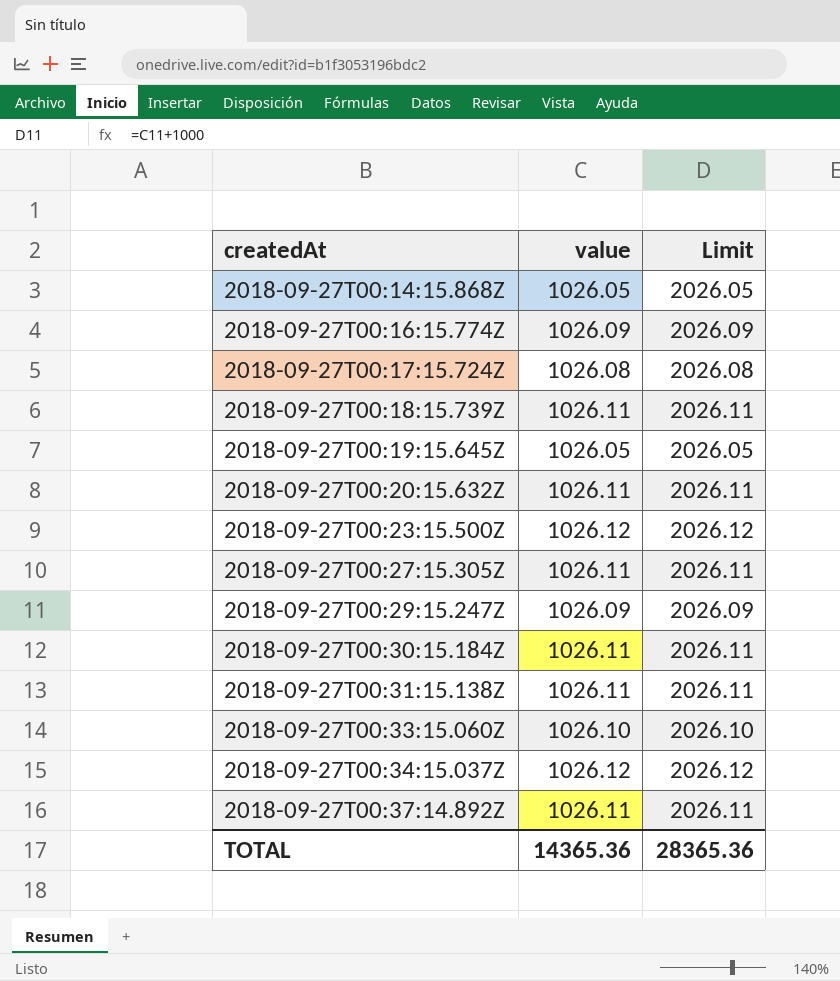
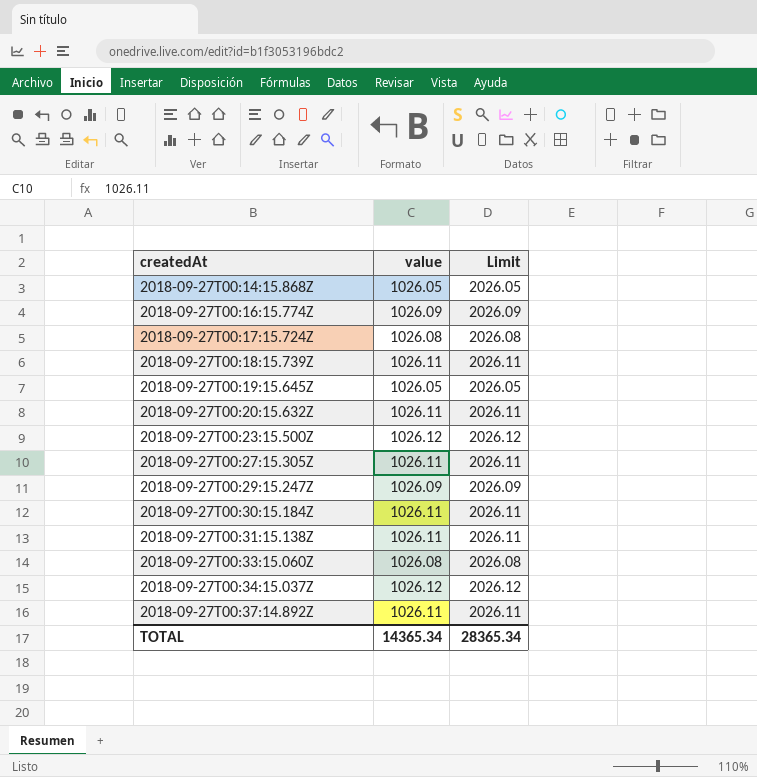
2018-09-27T00:33:15.060Z | value: 1026.10 -> 1026.08
2018-09-27T00:33:15.060Z | Limit: 2026.10 -> 2026.08
TOTAL | value: 14365.36 -> 14365.34
TOTAL | Limit: 28365.36 -> 28365.34

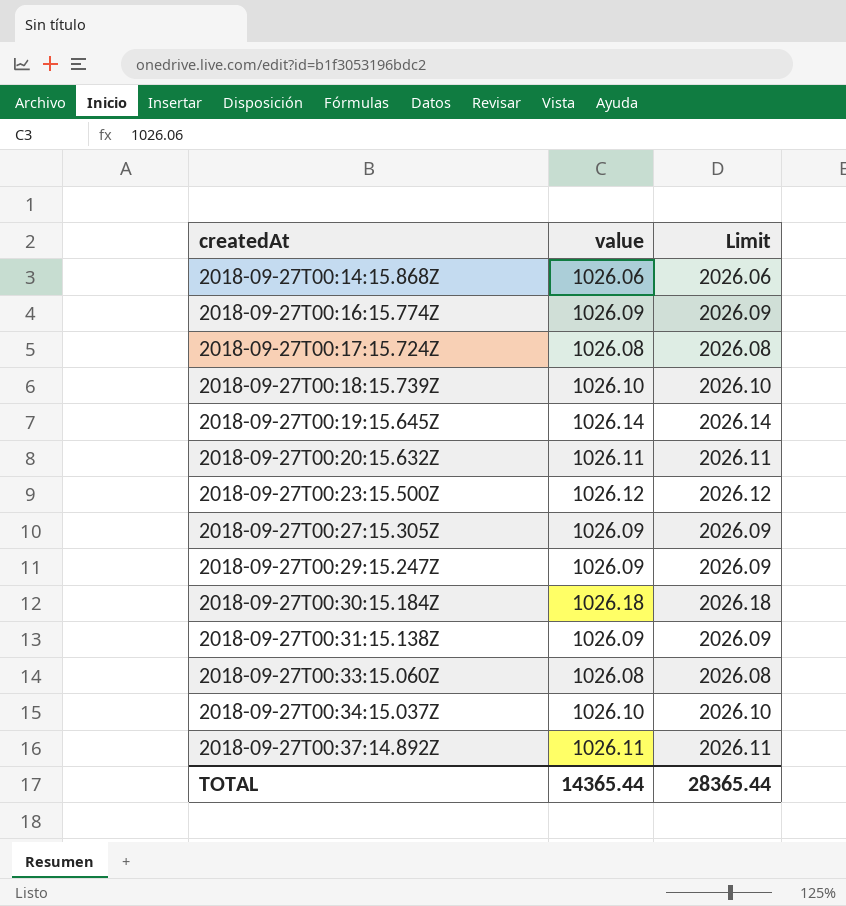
2018-09-27T00:14:15.868Z | value: 1026.05 -> 1026.06
2018-09-27T00:14:15.868Z | Limit: 2026.05 -> 2026.06
2018-09-27T00:18:15.739Z | value: 1026.11 -> 1026.10
2018-09-27T00:18:15.739Z | Limit: 2026.11 -> 2026.10
2018-09-27T00:19:15.645Z | value: 1026.05 -> 1026.14
2018-09-27T00:19:15.645Z | Limit: 2026.05 -> 2026.14
2018-09-27T00:27:15.305Z | value: 1026.11 -> 1026.09
2018-09-27T00:27:15.305Z | Limit: 2026.11 -> 2026.09
2018-09-27T00:30:15.184Z | value: 1026.11 -> 1026.18
2018-09-27T00:30:15.184Z | Limit: 2026.11 -> 2026.18
2018-09-27T00:31:15.138Z | value: 1026.11 -> 1026.09
2018-09-27T00:31:15.138Z | Limit: 2026.11 -> 2026.09
2018-09-27T00:34:15.037Z | value: 1026.12 -> 1026.10
2018-09-27T00:34:15.037Z | Limit: 2026.12 -> 2026.10
TOTAL | value: 14365.34 -> 14365.44
TOTAL | Limit: 28365.34 -> 28365.44

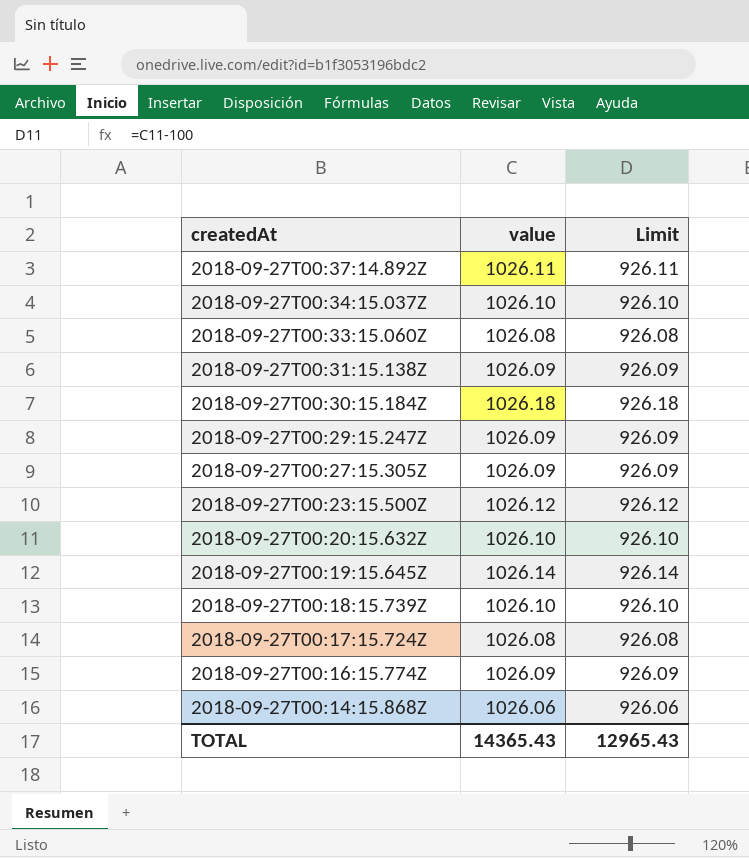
row order: createdAt ascending -> createdAt descending
column Limit | formula: [value] + 1000 -> [value] - 100
2018-09-27T00:20:15.632Z | value: 1026.11 -> 1026.10
TOTAL | value: 14365.44 -> 14365.43
TOTAL | Limit: 28365.44 -> 12965.43

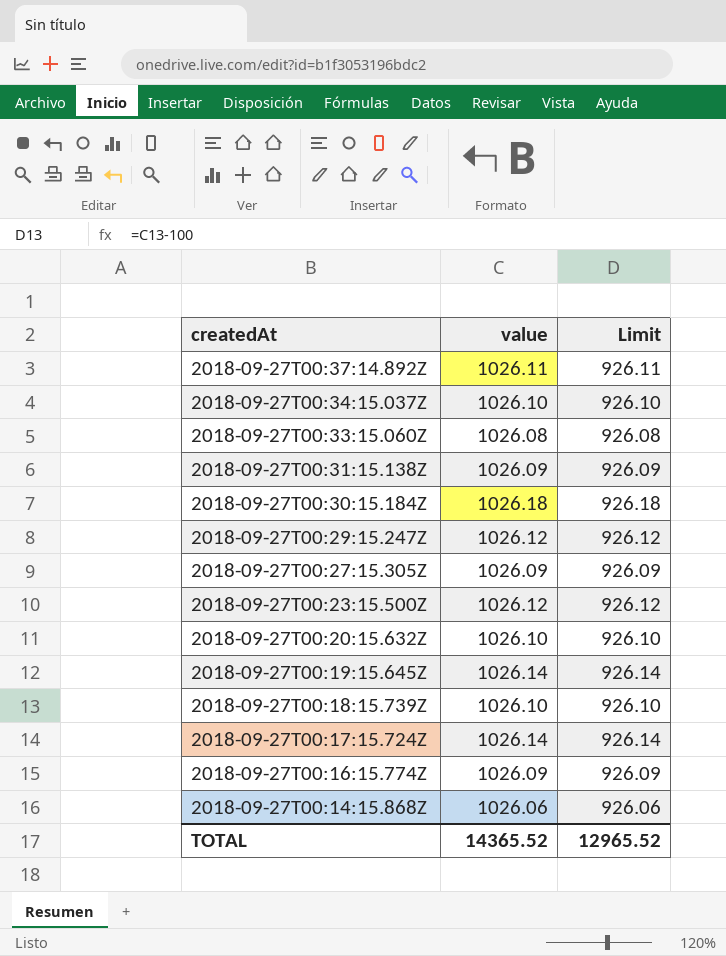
2018-09-27T00:29:15.247Z | value: 1026.09 -> 1026.12
2018-09-27T00:29:15.247Z | Limit: 926.09 -> 926.12
2018-09-27T00:17:15.724Z | value: 1026.08 -> 1026.14
2018-09-27T00:17:15.724Z | Limit: 926.08 -> 926.14
TOTAL | value: 14365.43 -> 14365.52
TOTAL | Limit: 12965.43 -> 12965.52

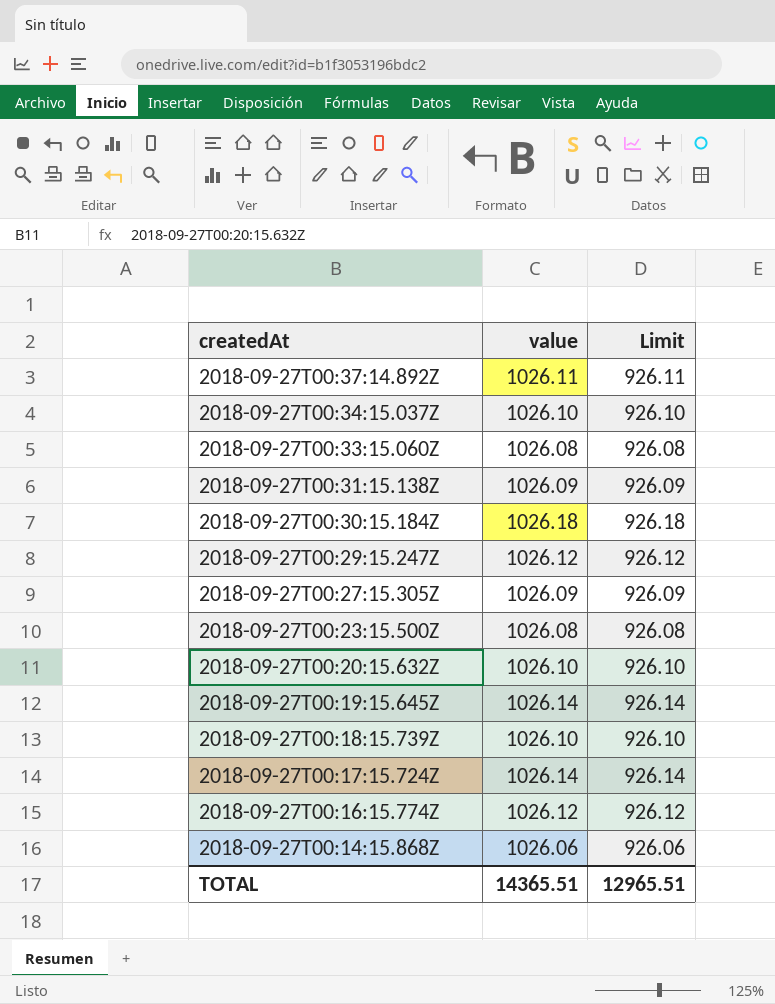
2018-09-27T00:23:15.500Z | value: 1026.12 -> 1026.08
2018-09-27T00:23:15.500Z | Limit: 926.12 -> 926.08
2018-09-27T00:16:15.774Z | value: 1026.09 -> 1026.12
2018-09-27T00:16:15.774Z | Limit: 926.09 -> 926.12
TOTAL | value: 14365.52 -> 14365.51
TOTAL | Limit: 12965.52 -> 12965.51

